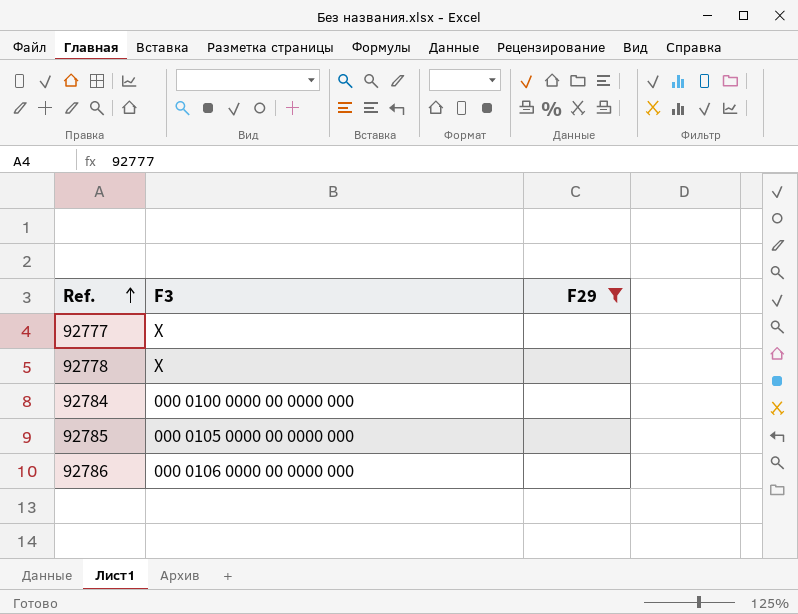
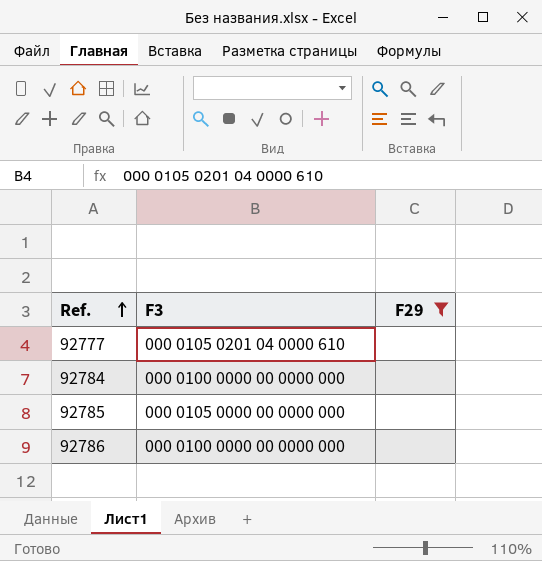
row 92778: X | none -> none
92777 | F3: X -> 000 0105 0201 04 0000 610
92786 | F3: 000 0106 0000 00 0000 000 -> 000 0100 0000 00 0000 000

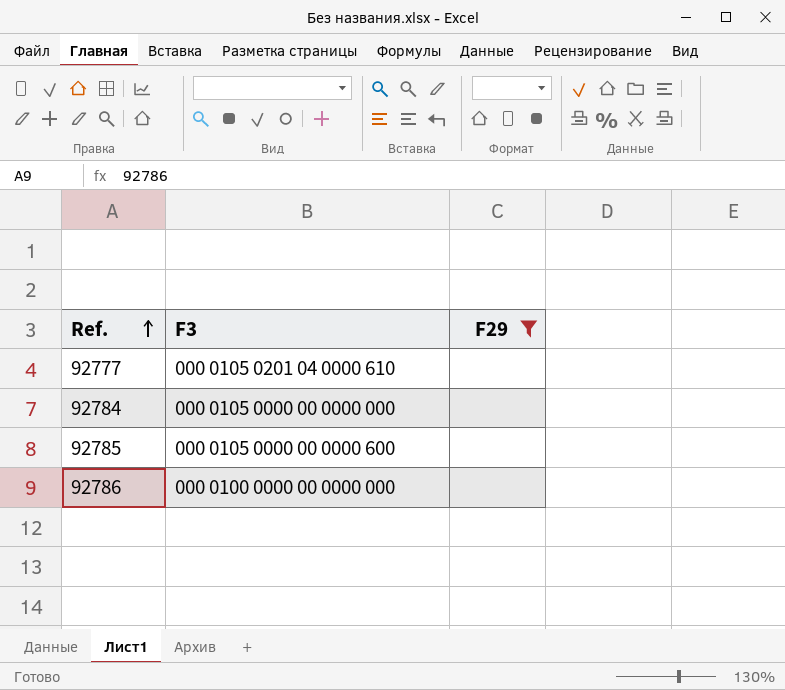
92784 | F3: 000 0100 0000 00 0000 000 -> 000 0105 0000 00 0000 000
92785 | F3: 000 0105 0000 00 0000 000 -> 000 0105 0000 00 0000 600

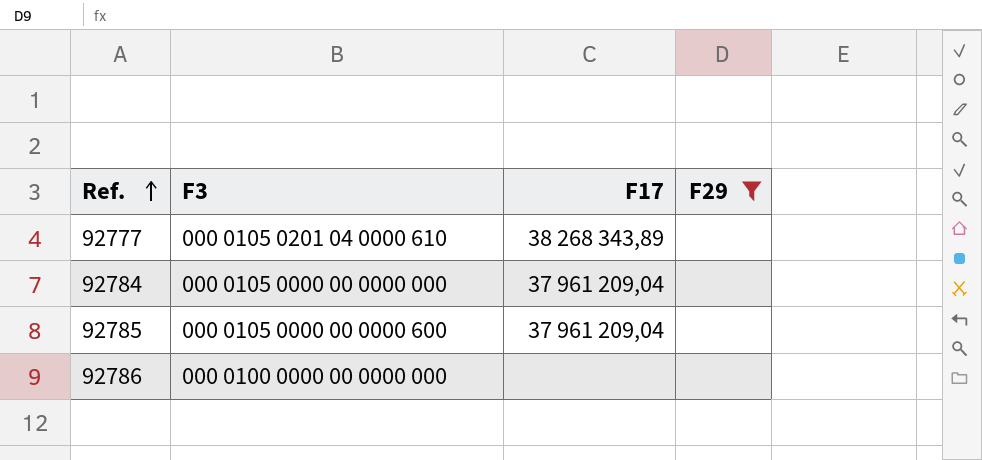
column F17 | position: none -> 3

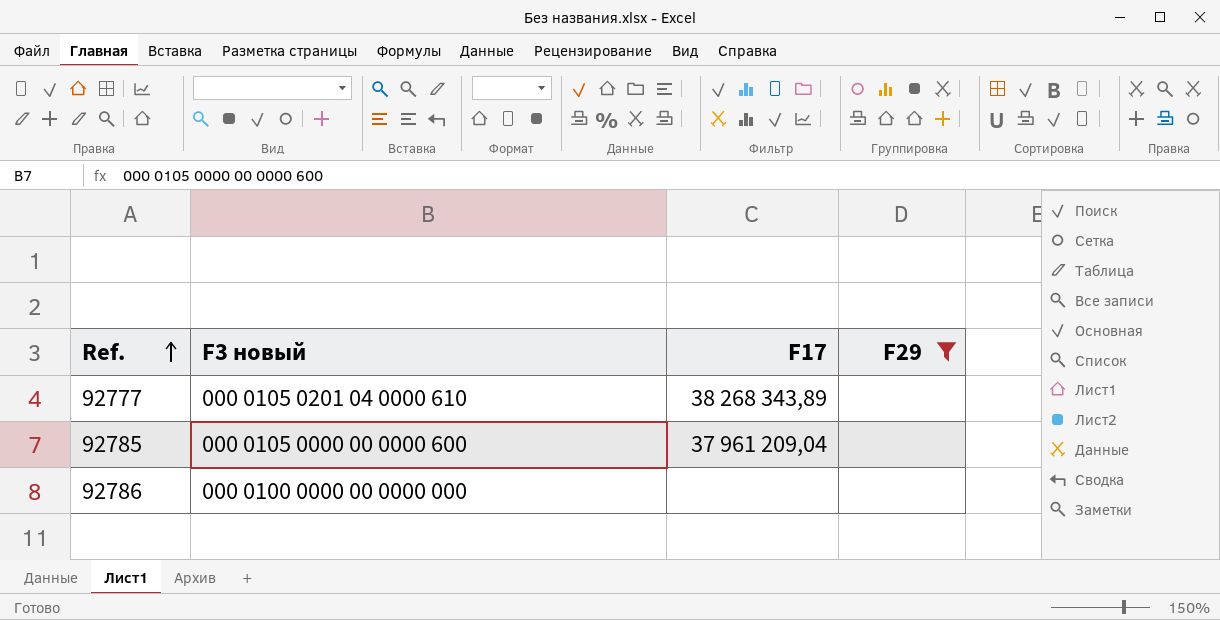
column name: F3 -> F3 новый
row 92784: 000 0105 0000 00 0000 000 | 37 961 209,04 | none -> none

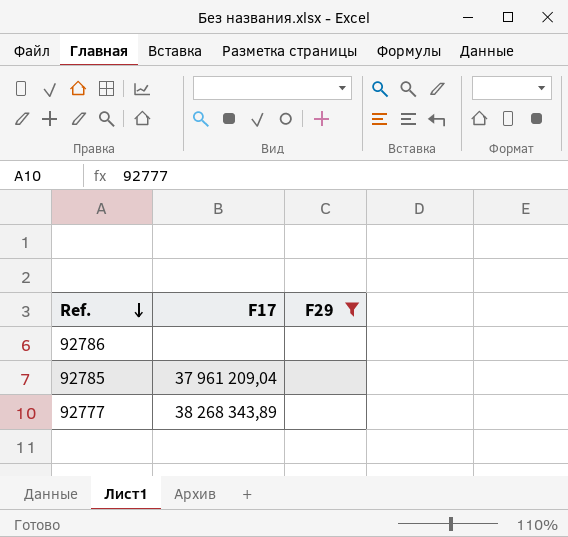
row order: Ref. ascending -> Ref. descending
column F3 новый | position: 2 -> none

